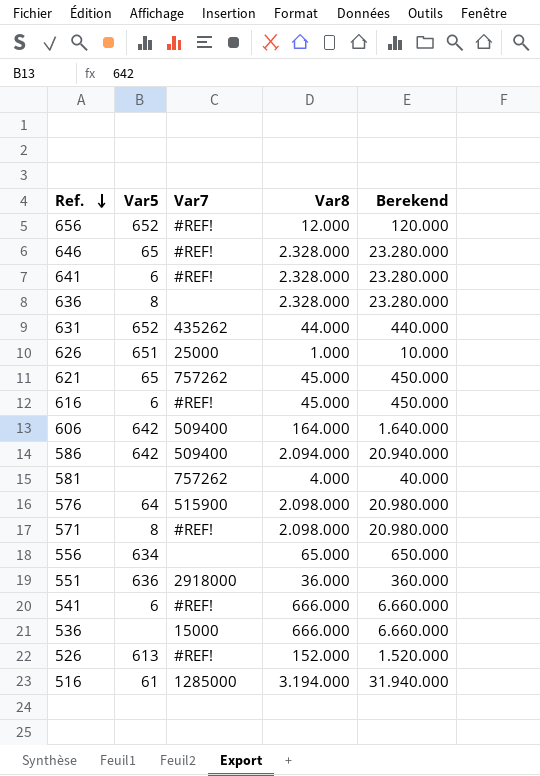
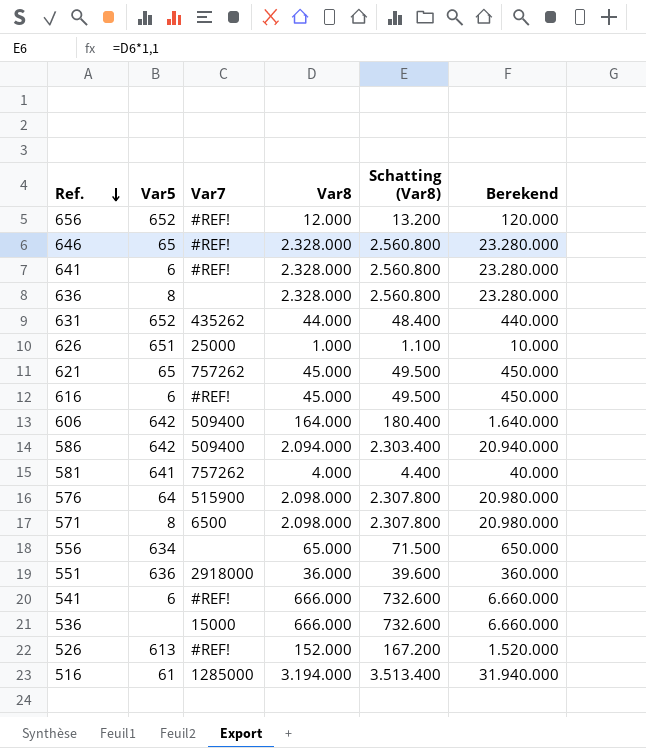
column Schatting (Var8) | formula: none -> [Var8] * 1,1
581 | Var5: none -> 641
571 | Var7: #REF! -> 6500

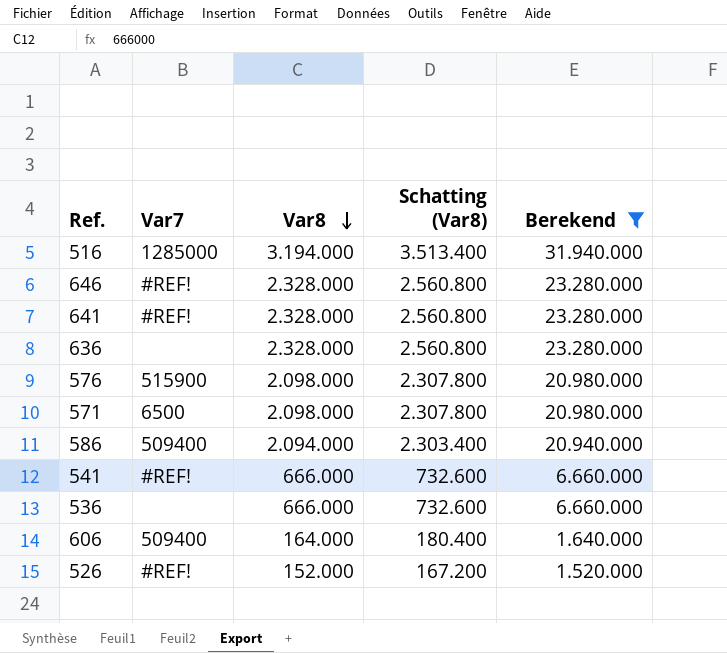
filter: none -> Berekend >= 1.520.000
row order: Ref. descending -> Var8 descending
column Var5 | position: 2 -> none
536 | Var7: 15000 -> none

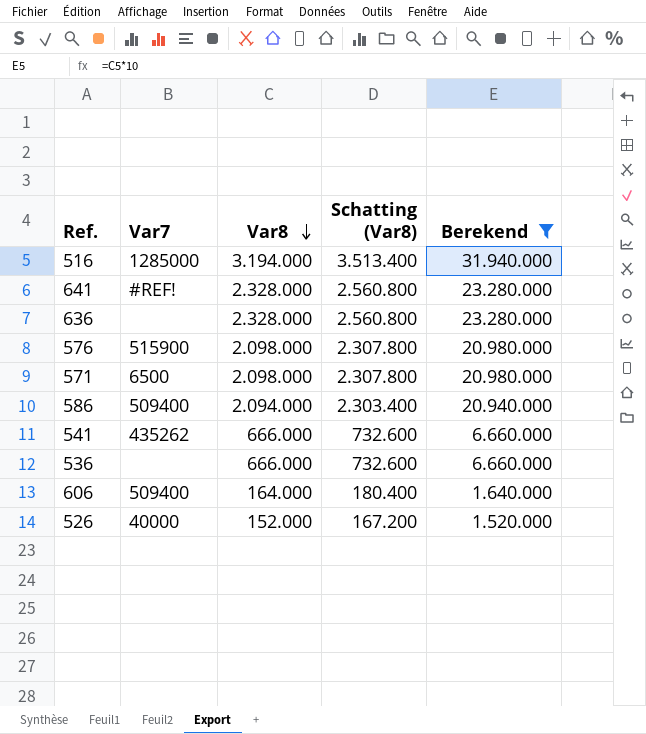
row 646: #REF! | 2.328.000 | 2.560.800 | 23.280.000 -> none
541 | Var7: #REF! -> 435262
526 | Var7: #REF! -> 40000

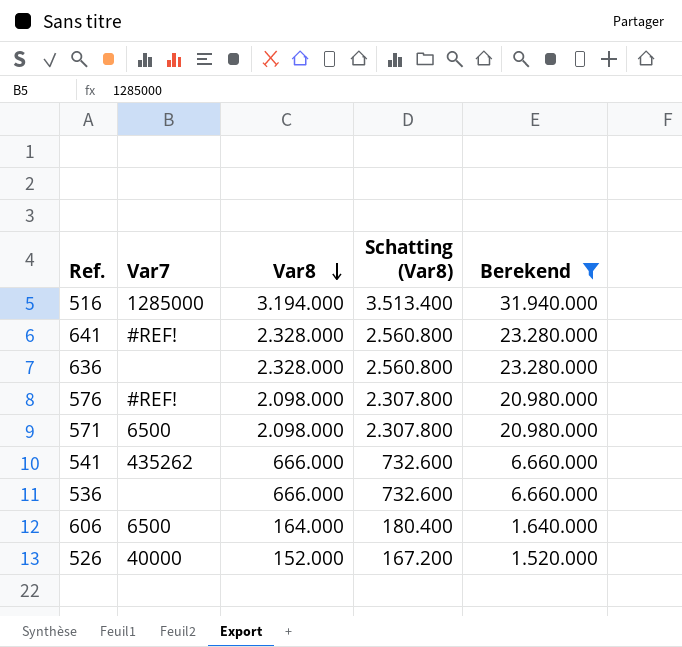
row 586: 509400 | 2.094.000 | 2.303.400 | 20.940.000 -> none
576 | Var7: 515900 -> #REF!
606 | Var7: 509400 -> 6500

